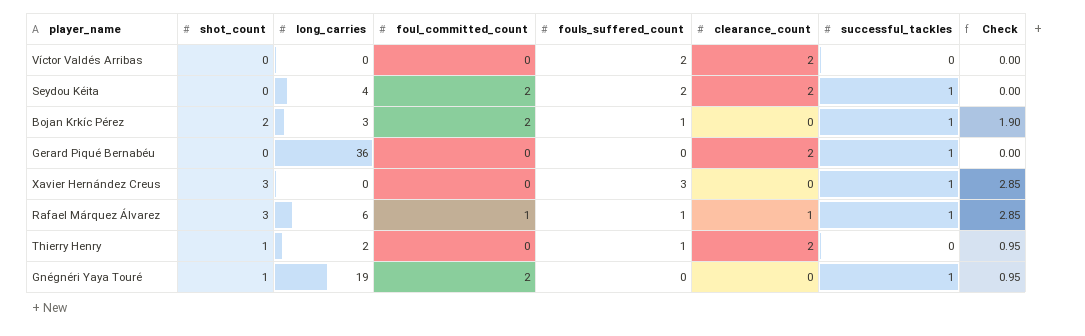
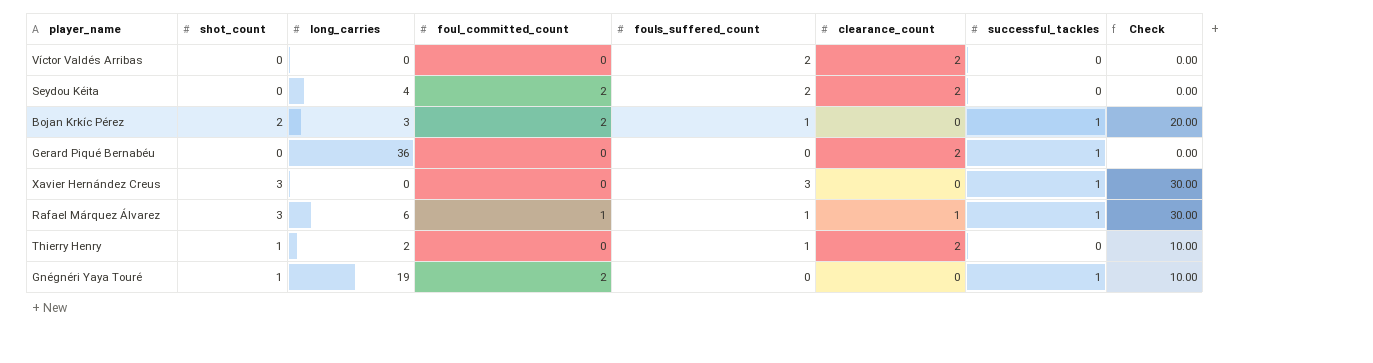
column Check | formula: [shot_count] * 0.95 -> [shot_count] * 10
Seydou Kéita | successful_tackles: 1 -> 0

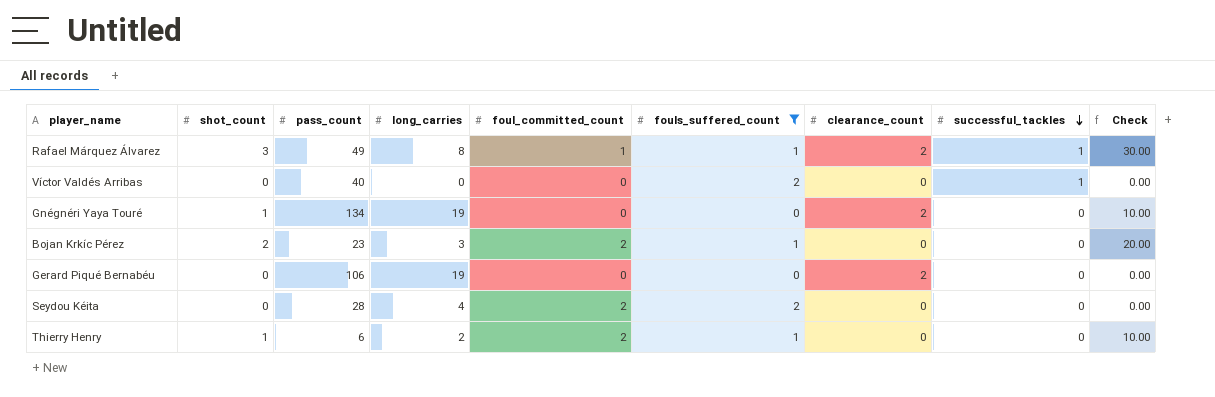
filter: none -> fouls_suffered_count != 3
row order: none -> successful_tackles descending
column pass_count | position: none -> 3
Rafael Márquez Álvarez | long_carries: 6 -> 8
Rafael Márquez Álvarez | clearance_count: 1 -> 2
Víctor Valdés Arribas | clearance_count: 2 -> 0
Víctor Valdés Arribas | successful_tackles: 0 -> 1
Gnégnéri Yaya Touré | foul_committed_count: 2 -> 0
Gnégnéri Yaya Touré | clearance_count: 0 -> 2
Gnégnéri Yaya Touré | successful_tackles: 1 -> 0
Bojan Krkíc Pérez | successful_tackles: 1 -> 0
Gerard Piqué Bernabéu | long_carries: 36 -> 19
Gerard Piqué Bernabéu | successful_tackles: 1 -> 0
Seydou Kéita | clearance_count: 2 -> 0
Thierry Henry | foul_committed_count: 0 -> 2
Thierry Henry | clearance_count: 2 -> 0

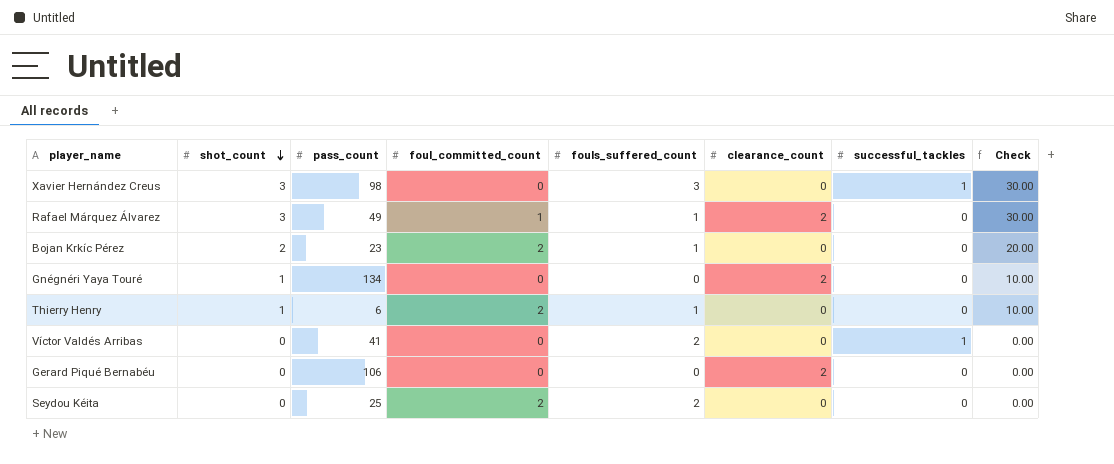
filter: fouls_suffered_count != 3 -> none
row order: successful_tackles descending -> shot_count descending
column long_carries | position: 4 -> none
Rafael Márquez Álvarez | successful_tackles: 1 -> 0
Víctor Valdés Arribas | pass_count: 40 -> 41
Seydou Kéita | pass_count: 28 -> 25

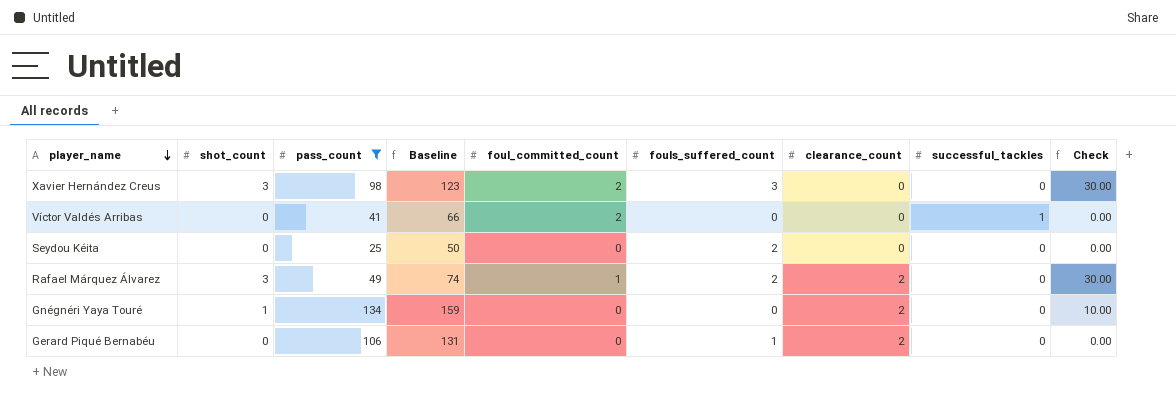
filter: none -> pass_count >= 25
row order: shot_count descending -> player_name descending
column Baseline | formula: none -> [pass_count] + 25
Xavier Hernández Creus | foul_committed_count: 0 -> 2
Xavier Hernández Creus | successful_tackles: 1 -> 0
Víctor Valdés Arribas | foul_committed_count: 0 -> 2
Víctor Valdés Arribas | fouls_suffered_count: 2 -> 0
Seydou Kéita | foul_committed_count: 2 -> 0
Rafael Márquez Álvarez | fouls_suffered_count: 1 -> 2
Gerard Piqué Bernabéu | fouls_suffered_count: 0 -> 1

